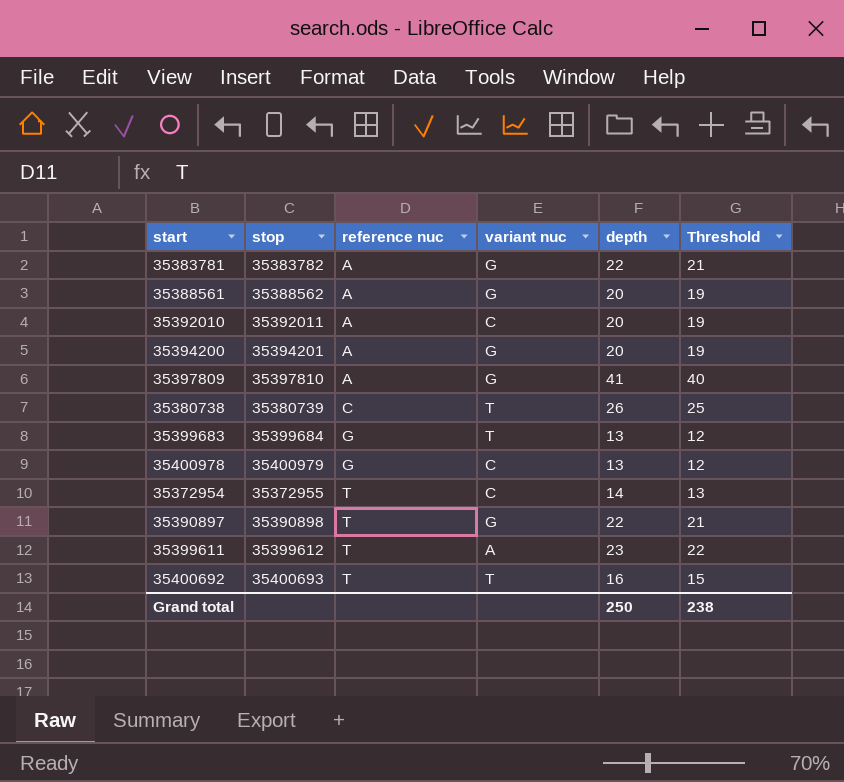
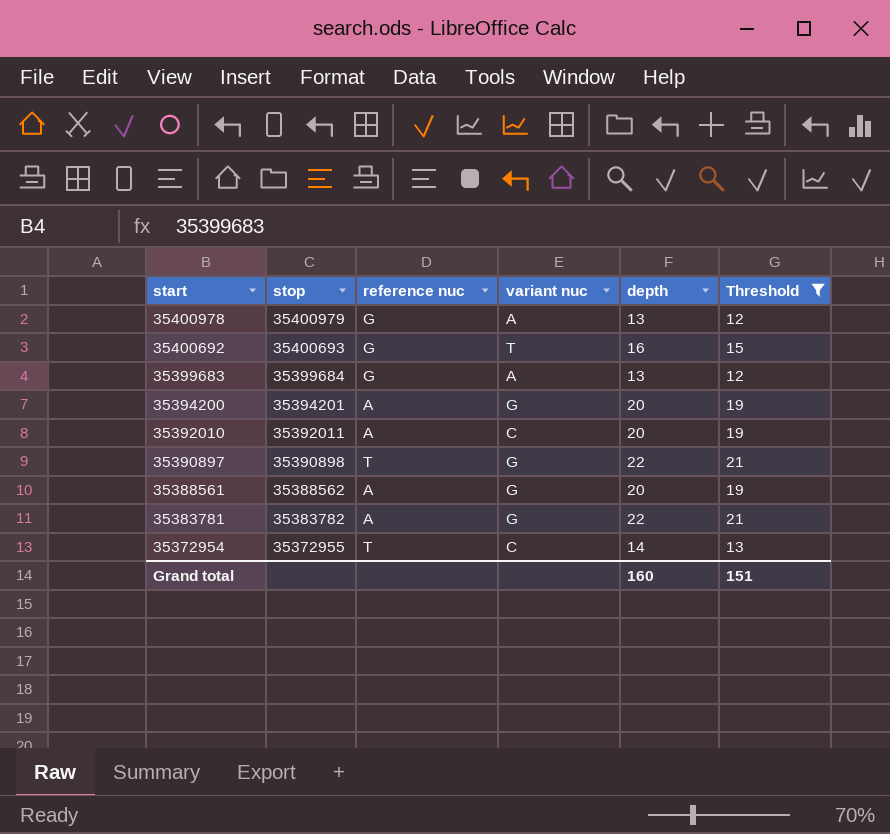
filter: none -> Threshold <= 21
row order: reference nuc ascending -> start descending
35400978 | variant nuc: C -> A
35400692 | reference nuc: T -> G
35399683 | variant nuc: T -> A
Grand total | depth: 250 -> 160
Grand total | Threshold: 238 -> 151

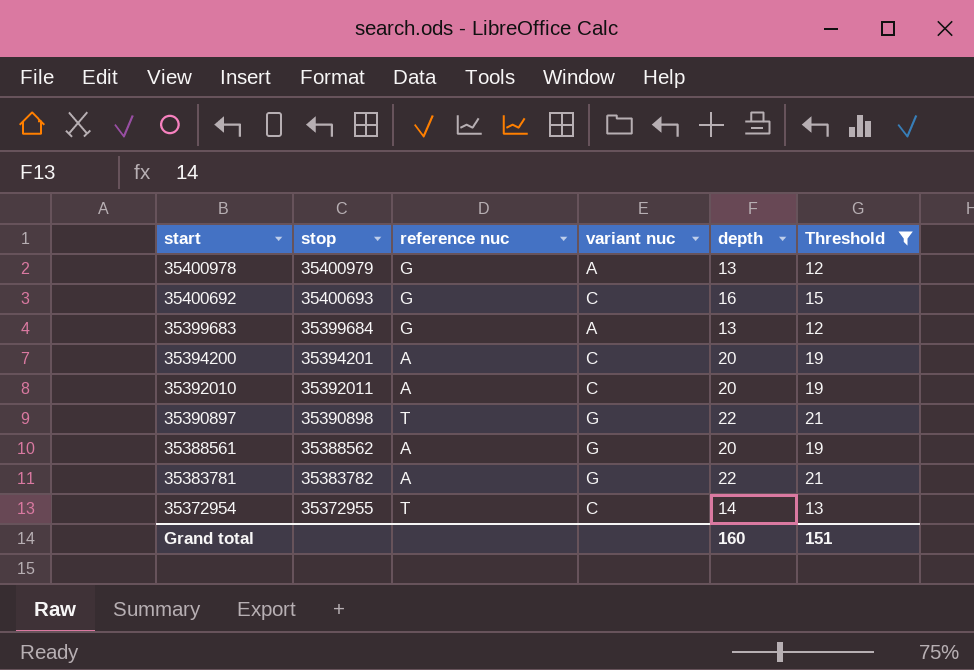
35400692 | variant nuc: T -> C
35394200 | variant nuc: G -> C

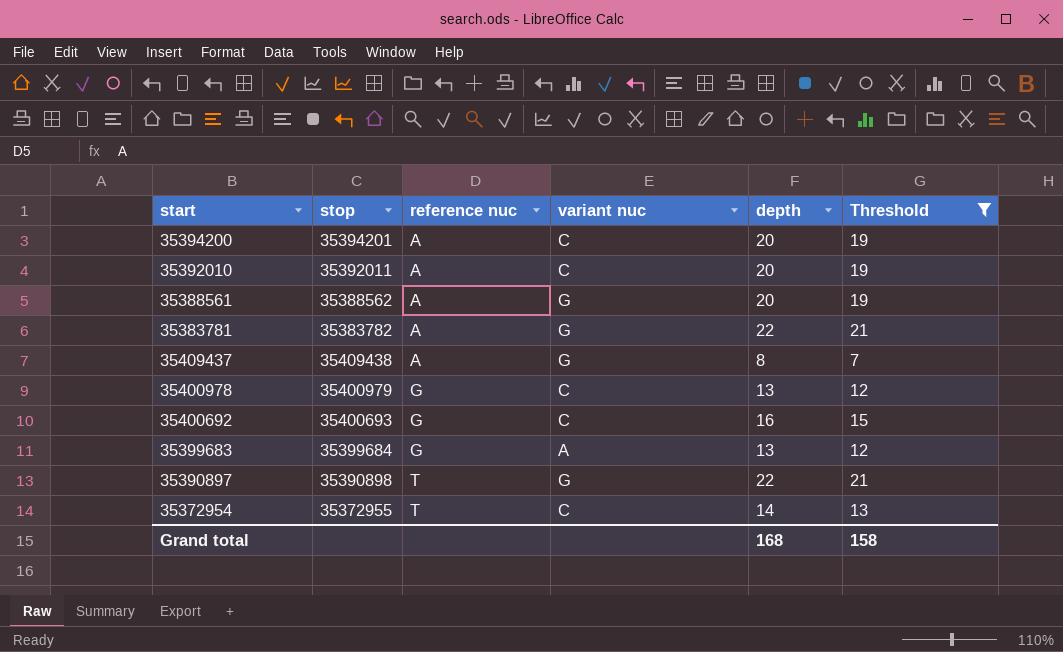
row order: start descending -> reference nuc ascending
row 35409437: none -> 35409438 | A | G | 8 | 7
35400978 | variant nuc: A -> C
Grand total | depth: 160 -> 168
Grand total | Threshold: 151 -> 158

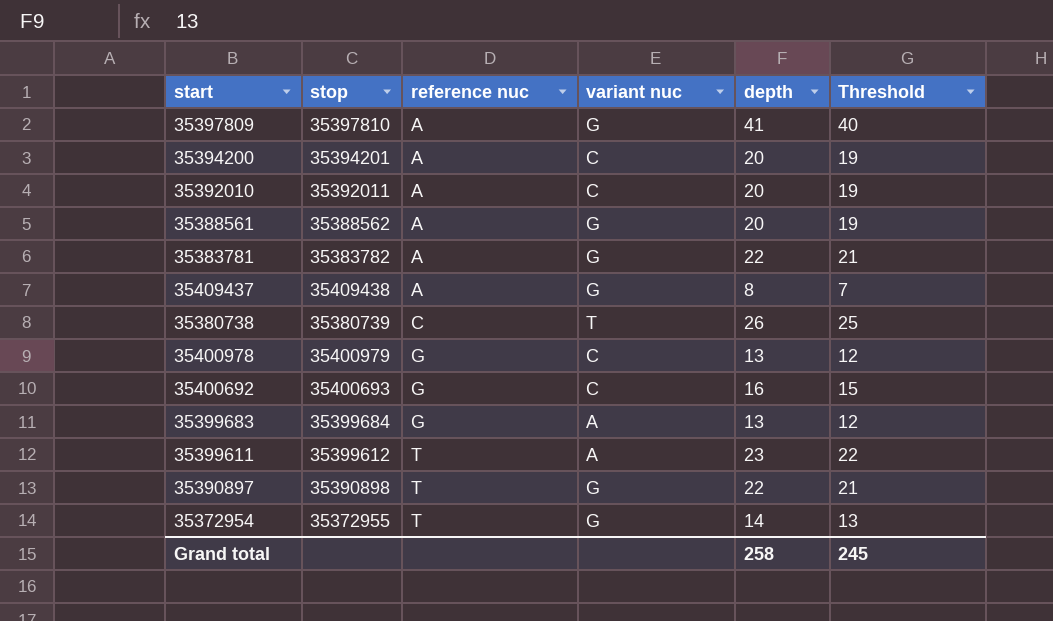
filter: Threshold <= 21 -> none
35372954 | variant nuc: C -> G
Grand total | depth: 168 -> 258
Grand total | Threshold: 158 -> 245

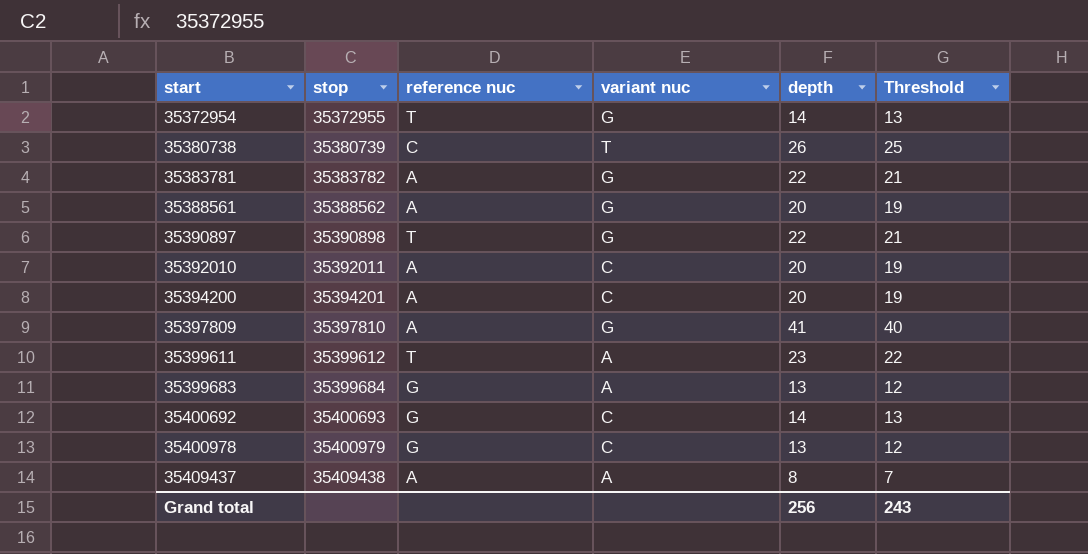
row order: reference nuc ascending -> start ascending
35400692 | depth: 16 -> 14
35400692 | Threshold: 15 -> 13
35409437 | variant nuc: G -> A
Grand total | depth: 258 -> 256
Grand total | Threshold: 245 -> 243

